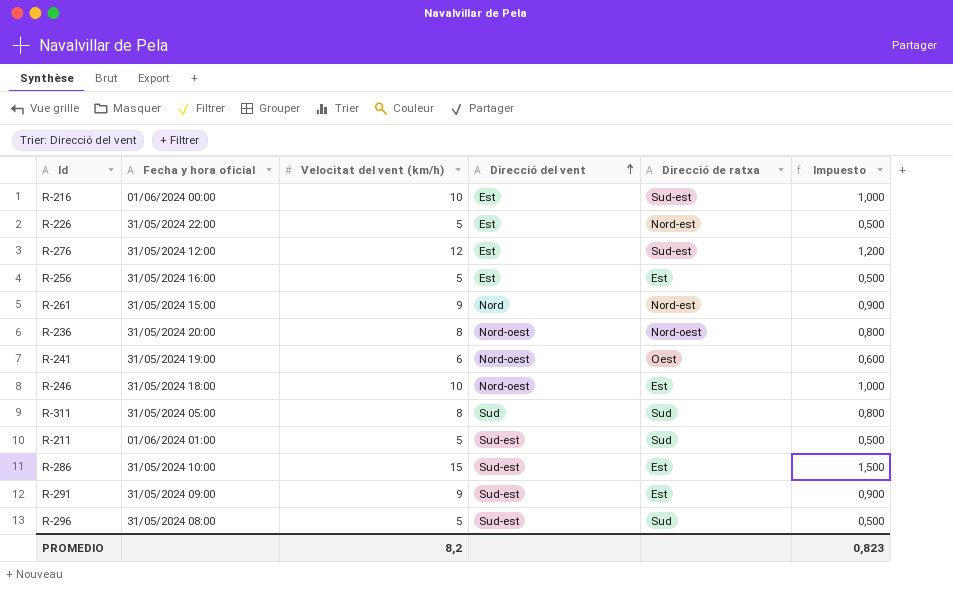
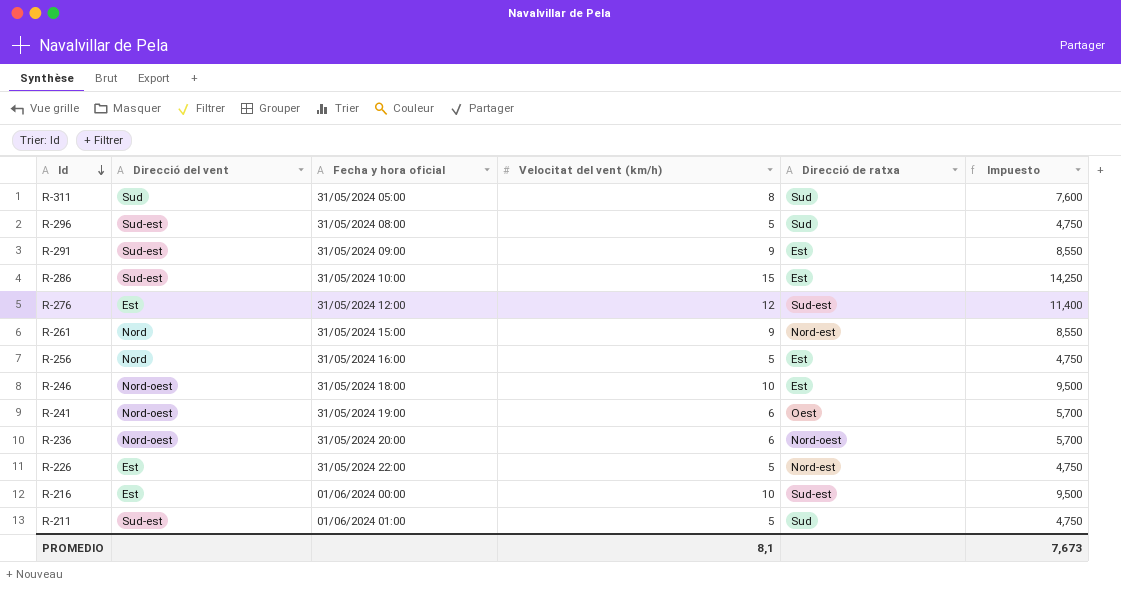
row order: Direcció del vent ascending -> Id descending
column Direcció del vent | position: 4 -> 2
column Impuesto | formula: [Velocitat del vent (km/h)] * 0,1 -> [Velocitat del vent (km/h)] * 0,95
R-256 | Direcció del vent: Est -> Nord
R-236 | Velocitat del vent (km/h): 8 -> 6
PROMEDIO | Velocitat del vent (km/h): 8,2 -> 8,1
PROMEDIO | Impuesto: 0,823 -> 7,673

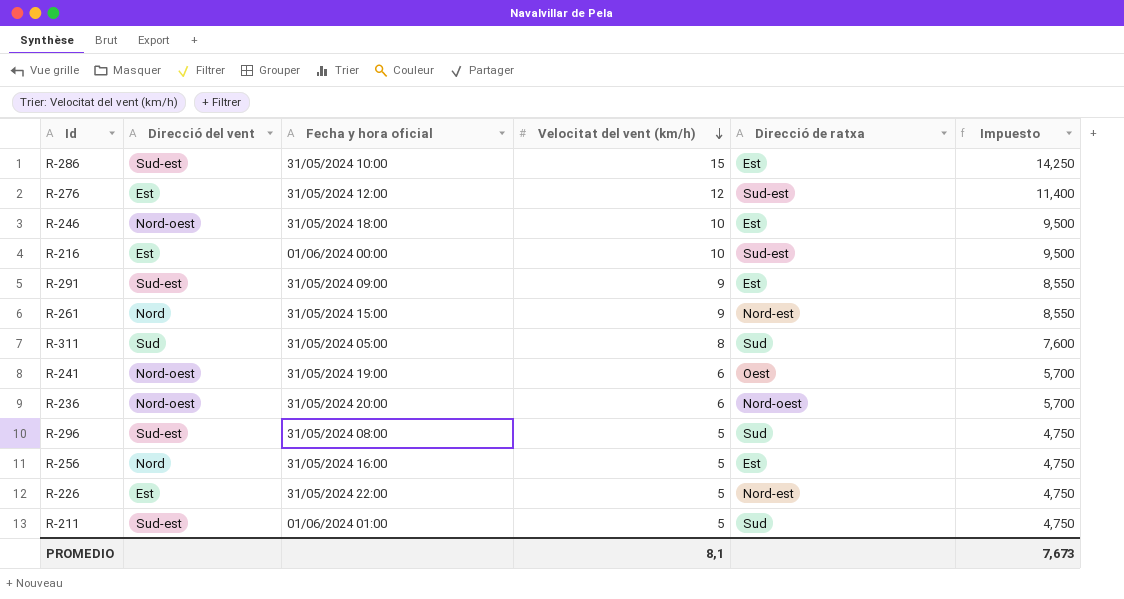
row order: Id descending -> Velocitat del vent (km/h) descending

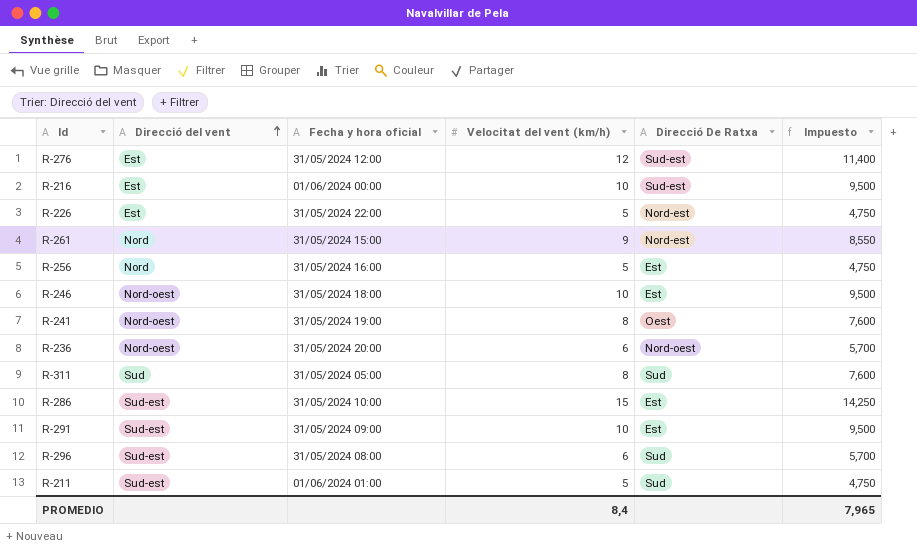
row order: Velocitat del vent (km/h) descending -> Direcció del vent ascending
column name: Direcció de ratxa -> Direcció De Ratxa
R-241 | Velocitat del vent (km/h): 6 -> 8
R-241 | Impuesto: 5,700 -> 7,600
R-291 | Velocitat del vent (km/h): 9 -> 10
R-291 | Impuesto: 8,550 -> 9,500
R-296 | Velocitat del vent (km/h): 5 -> 6
R-296 | Impuesto: 4,750 -> 5,700
PROMEDIO | Velocitat del vent (km/h): 8,1 -> 8,4
PROMEDIO | Impuesto: 7,673 -> 7,965

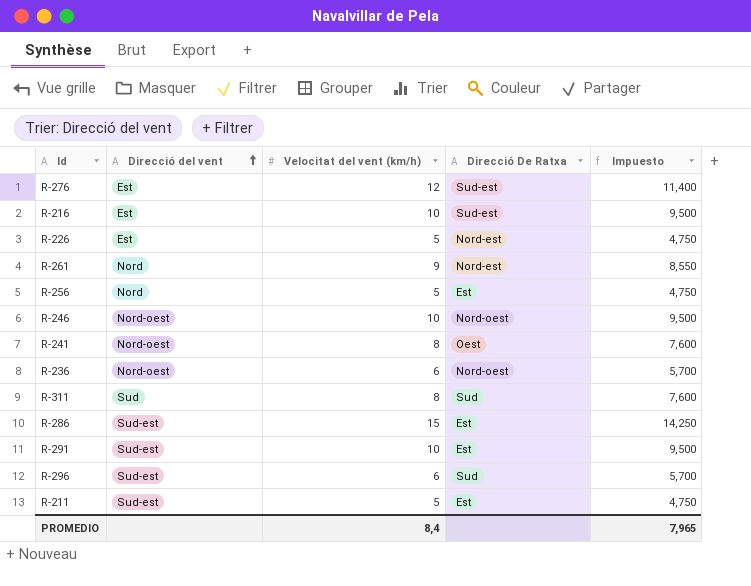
column Fecha y hora oficial | position: 3 -> none
R-246 | Direcció De Ratxa: Est -> Nord-oest
R-211 | Direcció De Ratxa: Sud -> Est

